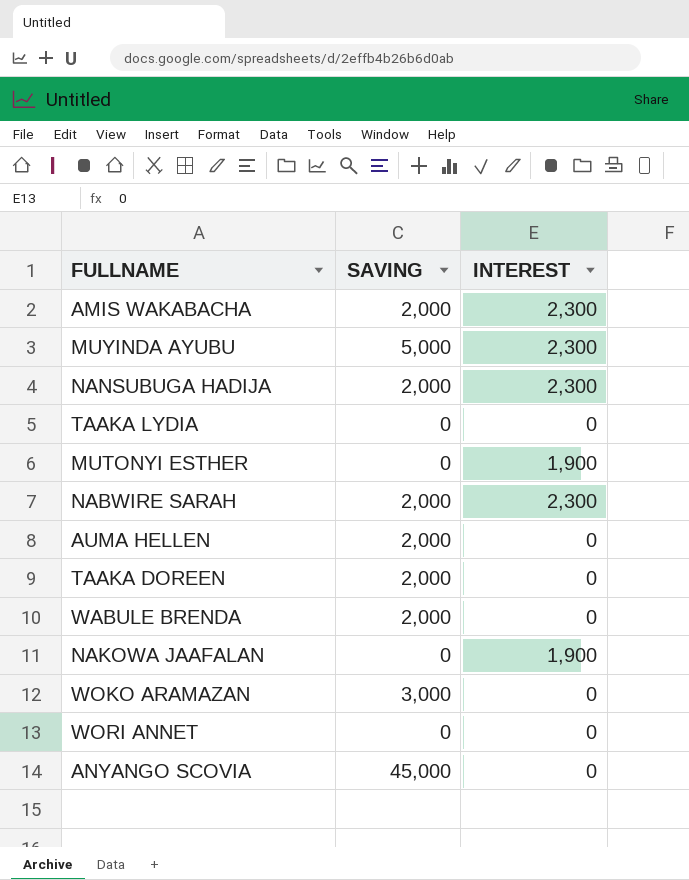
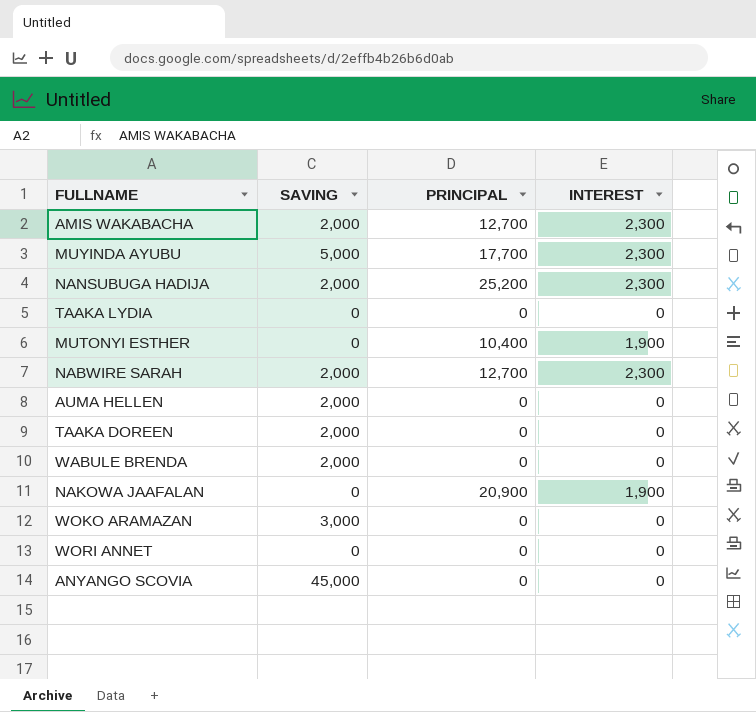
column PRINCIPAL | position: none -> 3

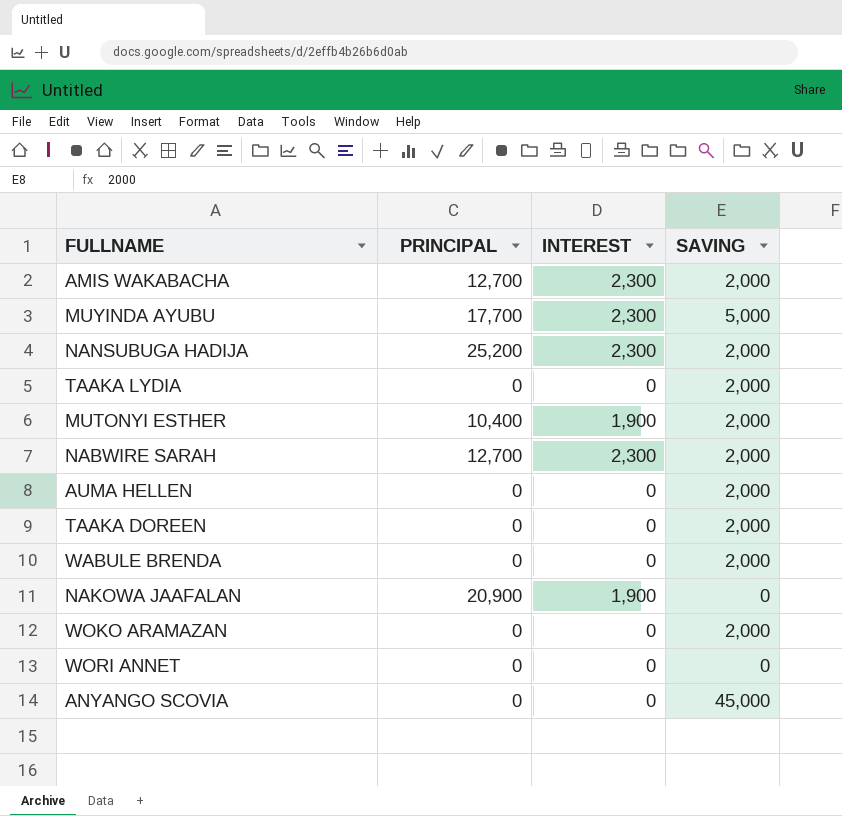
column SAVING | position: 2 -> 4
TAAKA LYDIA | SAVING: 0 -> 2,000
MUTONYI ESTHER | SAVING: 0 -> 2,000
WOKO ARAMAZAN | SAVING: 3,000 -> 2,000

